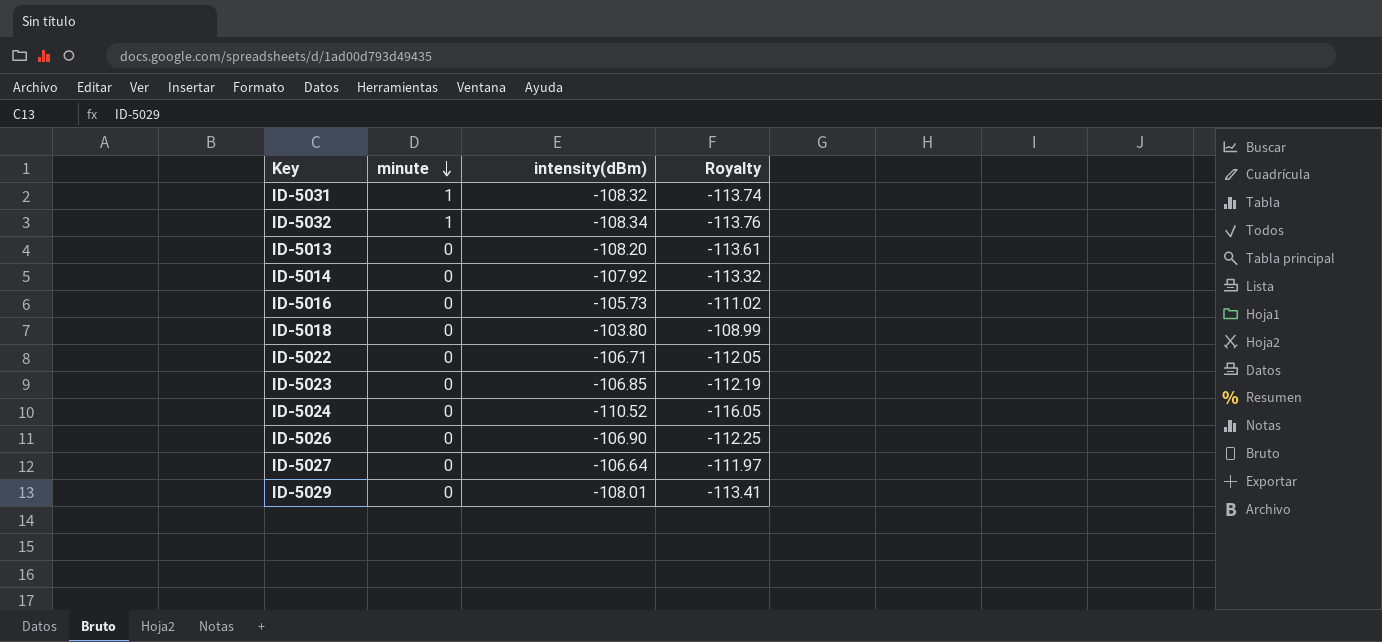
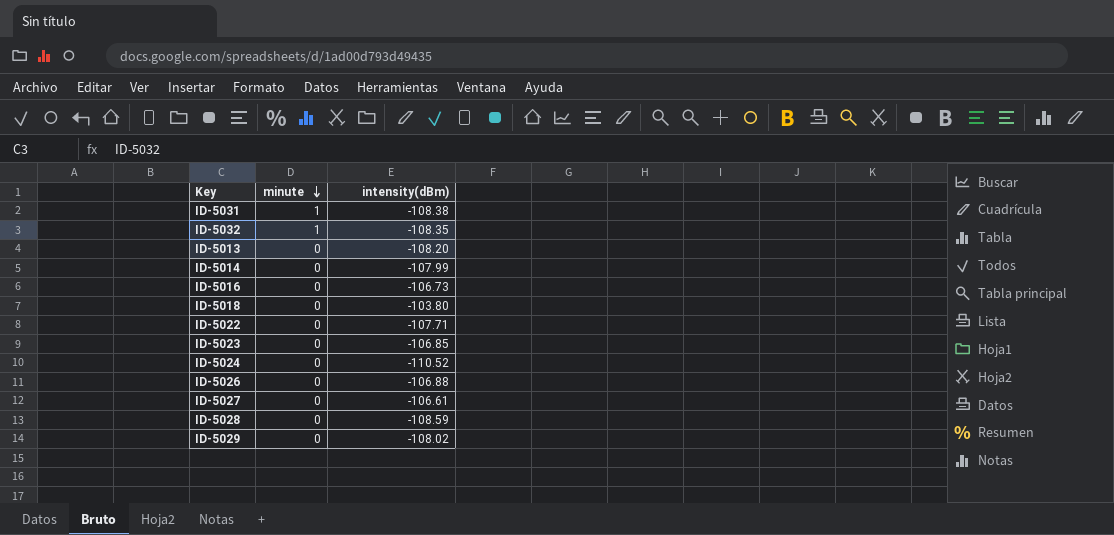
column Royalty | formula: [intensity(dBm)] * 1.05 -> none
ID-5031 | intensity(dBm): -108.32 -> -108.38
ID-5032 | intensity(dBm): -108.34 -> -108.35
ID-5014 | intensity(dBm): -107.92 -> -107.99
ID-5016 | intensity(dBm): -105.73 -> -106.73
ID-5022 | intensity(dBm): -106.71 -> -107.71
ID-5026 | intensity(dBm): -106.90 -> -106.88
ID-5027 | intensity(dBm): -106.64 -> -106.61
row ID-5028: none -> 0 | -108.59
ID-5029 | intensity(dBm): -108.01 -> -108.02

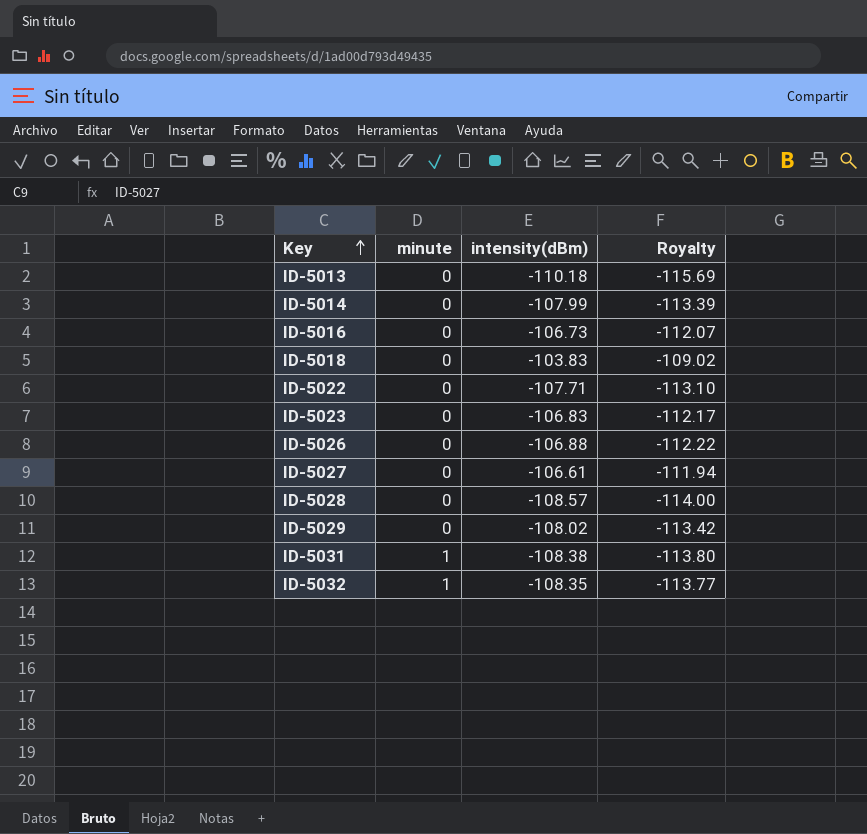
row order: minute descending -> Key ascending
column Royalty | formula: none -> [intensity(dBm)] * 1.05
row ID-5024: 0 | -110.52 -> none
ID-5013 | intensity(dBm): -108.20 -> -110.18
ID-5018 | intensity(dBm): -103.80 -> -103.83
ID-5023 | intensity(dBm): -106.85 -> -106.83
ID-5028 | intensity(dBm): -108.59 -> -108.57

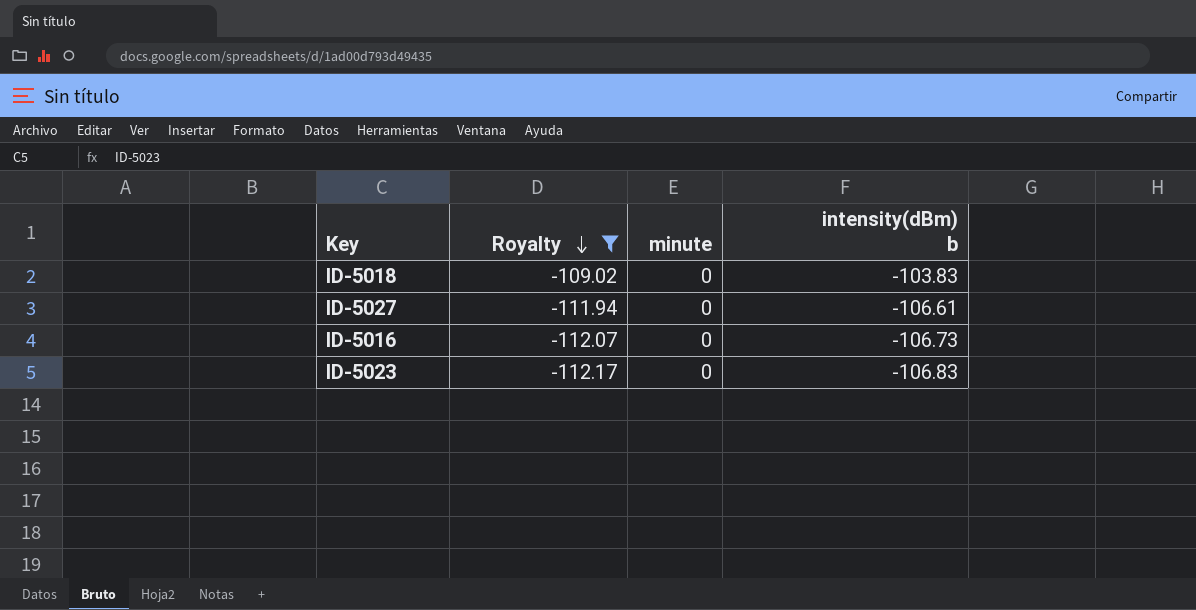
filter: none -> Royalty >= -112.17
row order: Key ascending -> Royalty descending
column Royalty | position: 4 -> 2
column name: intensity(dBm) -> intensity(dBm) b

